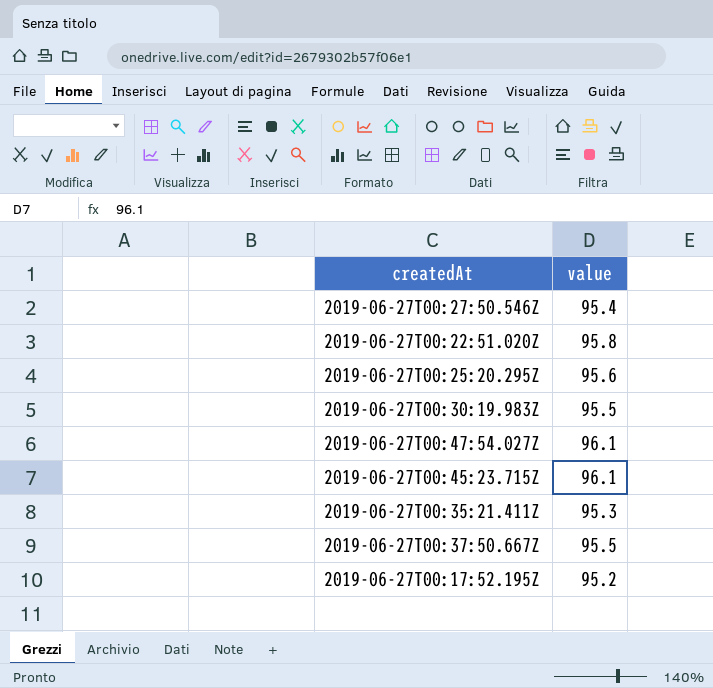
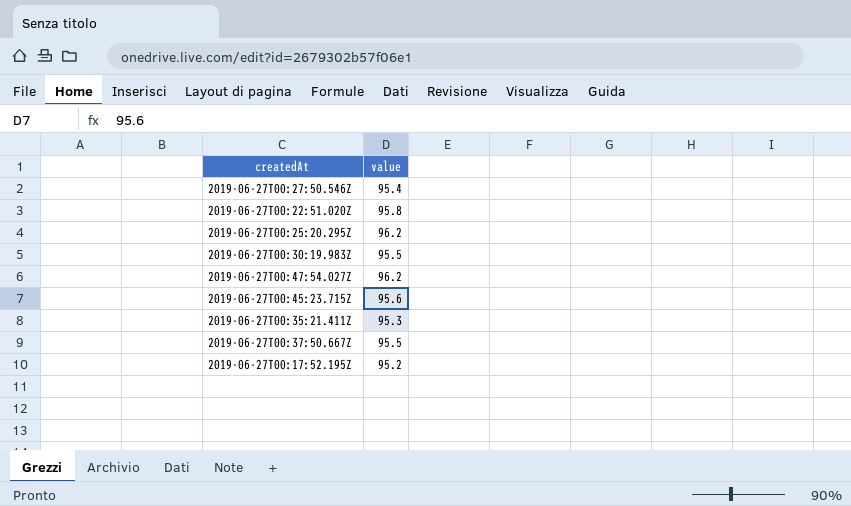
2019-06-27T00:25:20.295Z | value: 95.6 -> 96.2
2019-06-27T00:47:54.027Z | value: 96.1 -> 96.2
2019-06-27T00:45:23.715Z | value: 96.1 -> 95.6

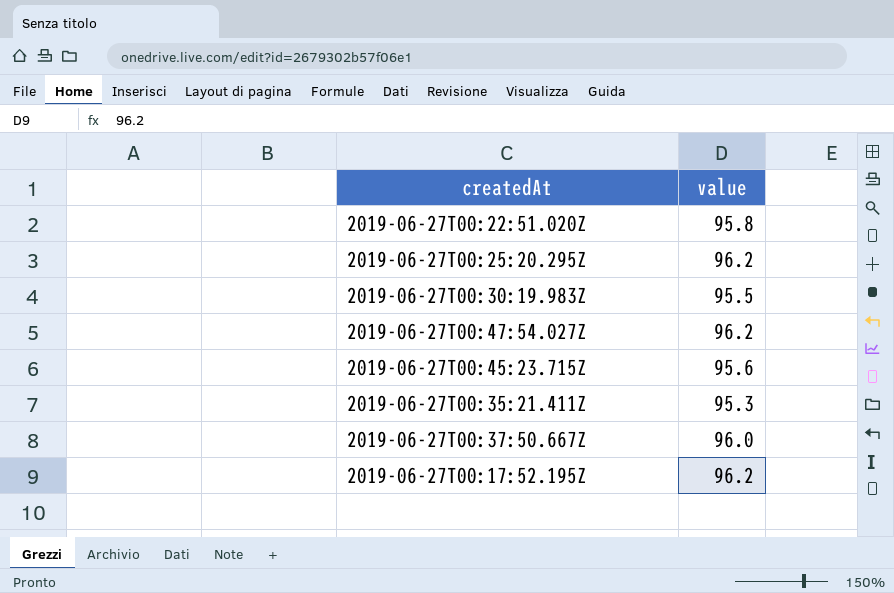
row 2019-06-27T00:27:50.546Z: 95.4 -> none
2019-06-27T00:37:50.667Z | value: 95.5 -> 96.0
2019-06-27T00:17:52.195Z | value: 95.2 -> 96.2

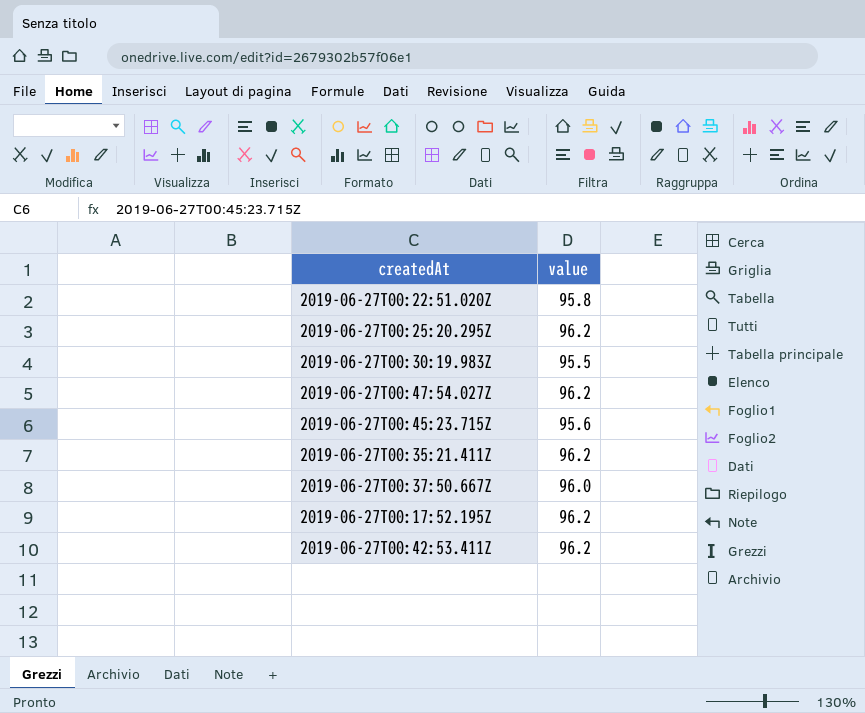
2019-06-27T00:35:21.411Z | value: 95.3 -> 96.2
row 2019-06-27T00:42:53.411Z: none -> 96.2

